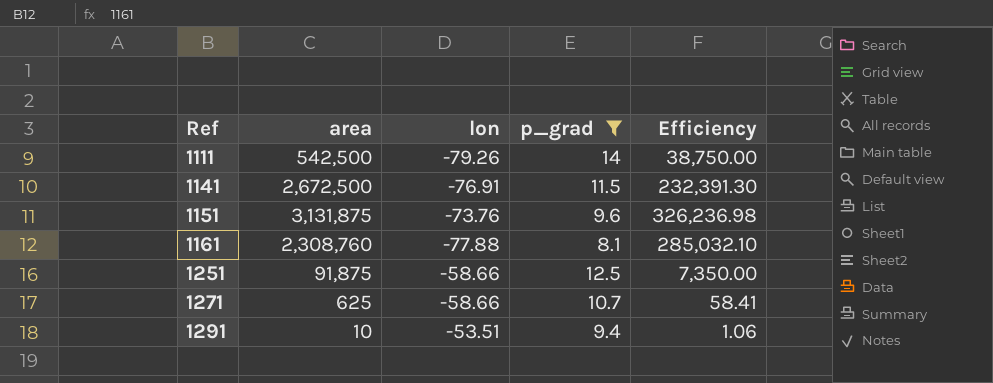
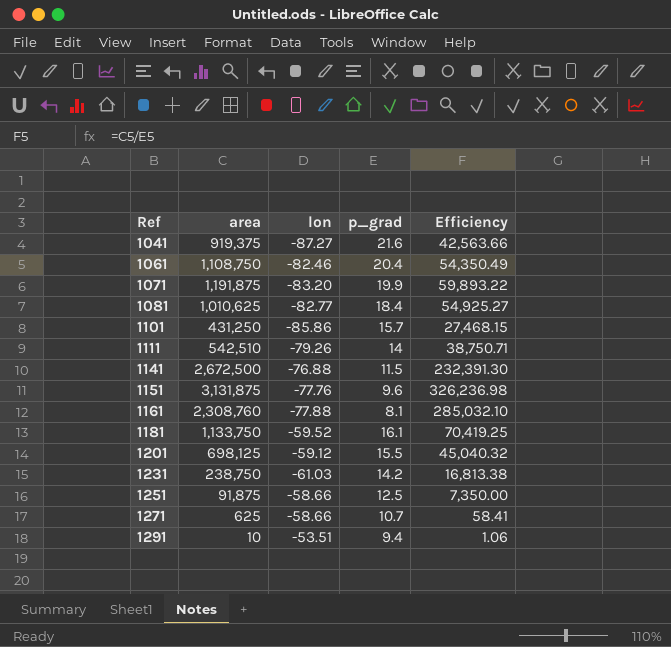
filter: p_grad <= 14 -> none
1111 | area: 542,500 -> 542,510
1111 | Efficiency: 38,750.00 -> 38,750.71
1141 | lon: -76.91 -> -76.88
1151 | lon: -73.76 -> -77.76

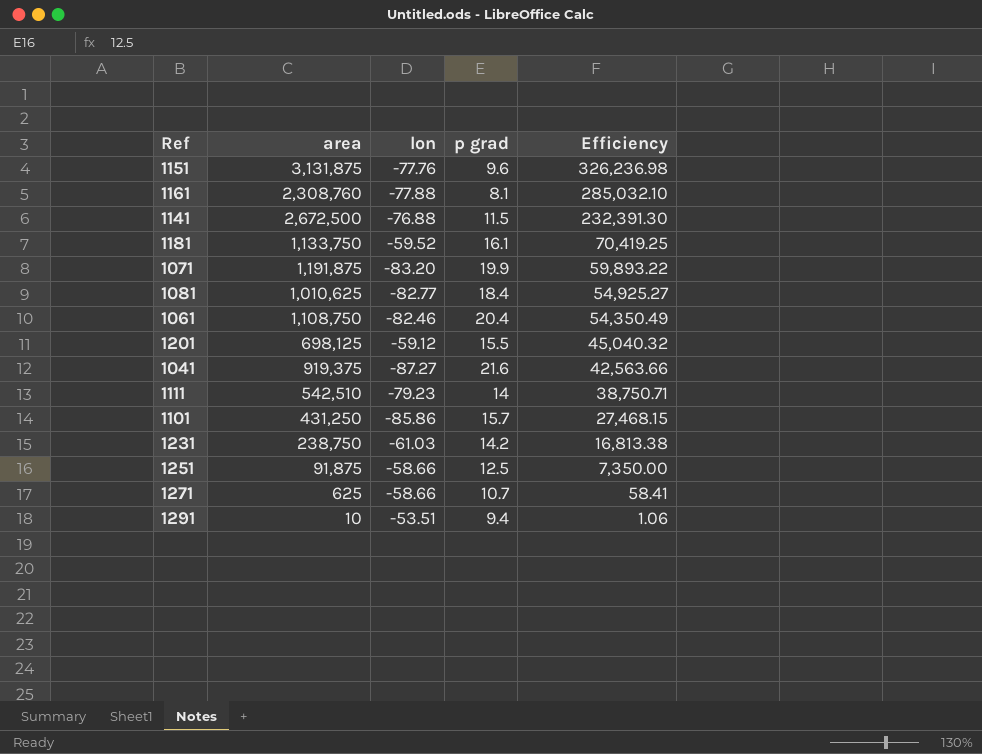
row order: Ref ascending -> Efficiency descending
column name: p_grad -> p grad
1111 | lon: -79.26 -> -79.23

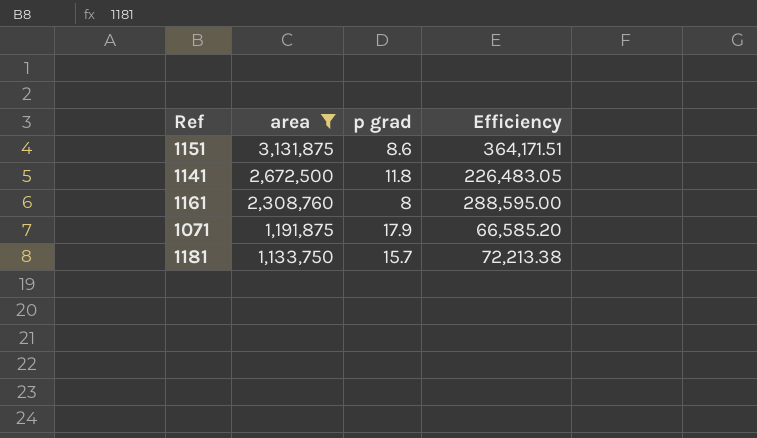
filter: none -> area >= 1,133,750
row order: Efficiency descending -> area descending
column lon | position: 3 -> none
1151 | p grad: 9.6 -> 8.6
1151 | Efficiency: 326,236.98 -> 364,171.51
1141 | p grad: 11.5 -> 11.8
1141 | Efficiency: 232,391.30 -> 226,483.05
1161 | p grad: 8.1 -> 8
1161 | Efficiency: 285,032.10 -> 288,595.00
1071 | p grad: 19.9 -> 17.9
1071 | Efficiency: 59,893.22 -> 66,585.20
1181 | p grad: 16.1 -> 15.7
1181 | Efficiency: 70,419.25 -> 72,213.38

